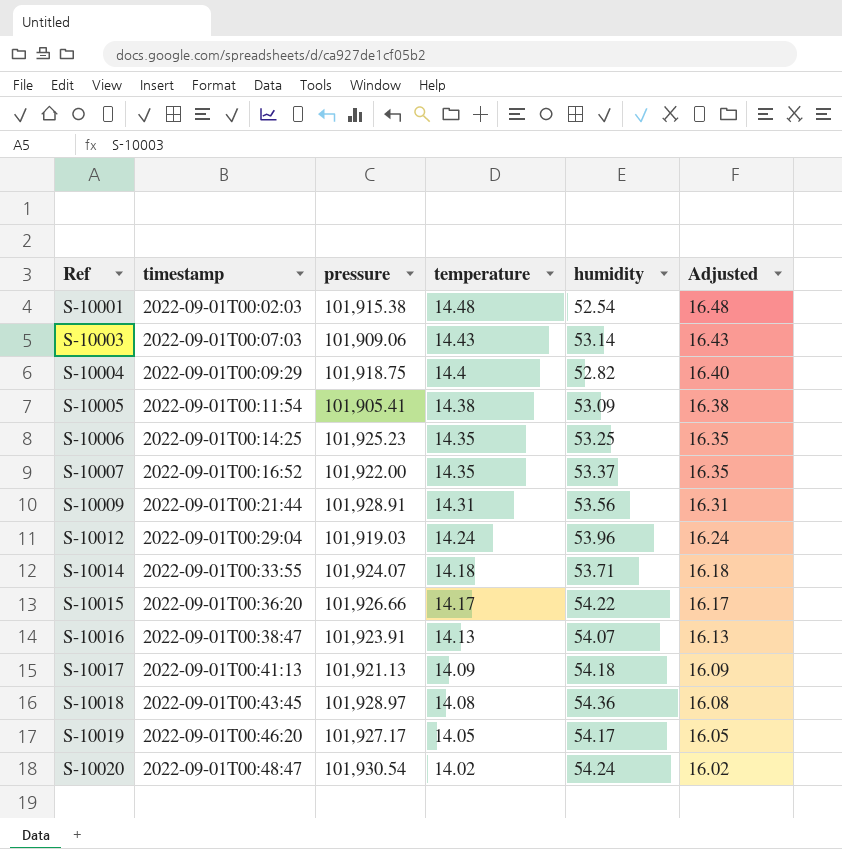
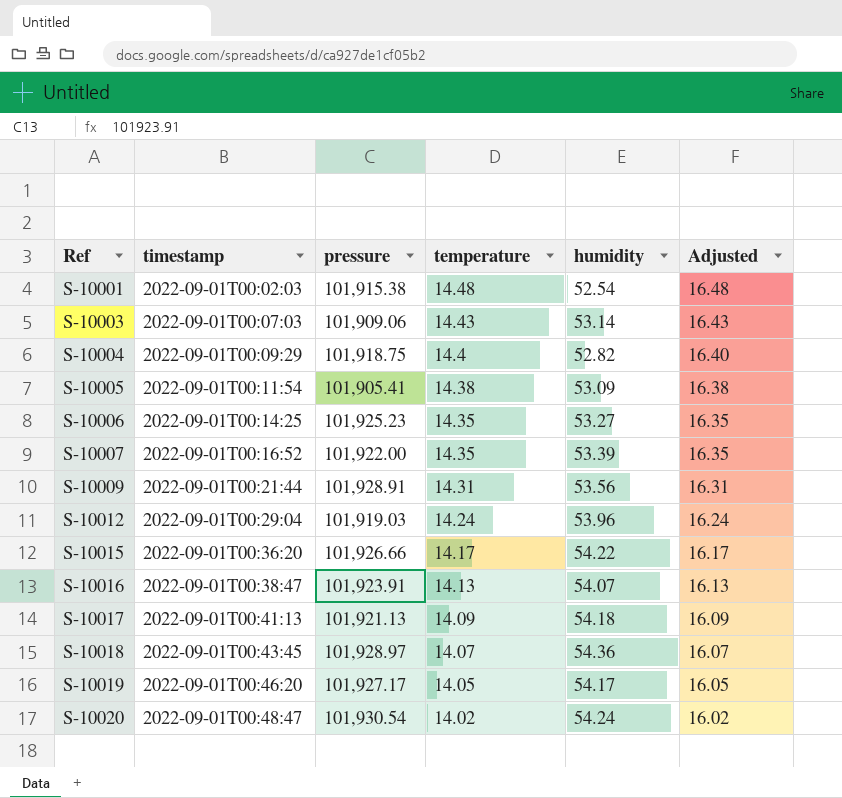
row S-10014: 2022-09-01T00:33:55 | 101,924.07 | 14.18 | 53.71 | 16.18 -> none
S-10006 | humidity: 53.25 -> 53.27
S-10007 | humidity: 53.37 -> 53.39
S-10018 | temperature: 14.08 -> 14.07
S-10018 | Adjusted: 16.08 -> 16.07

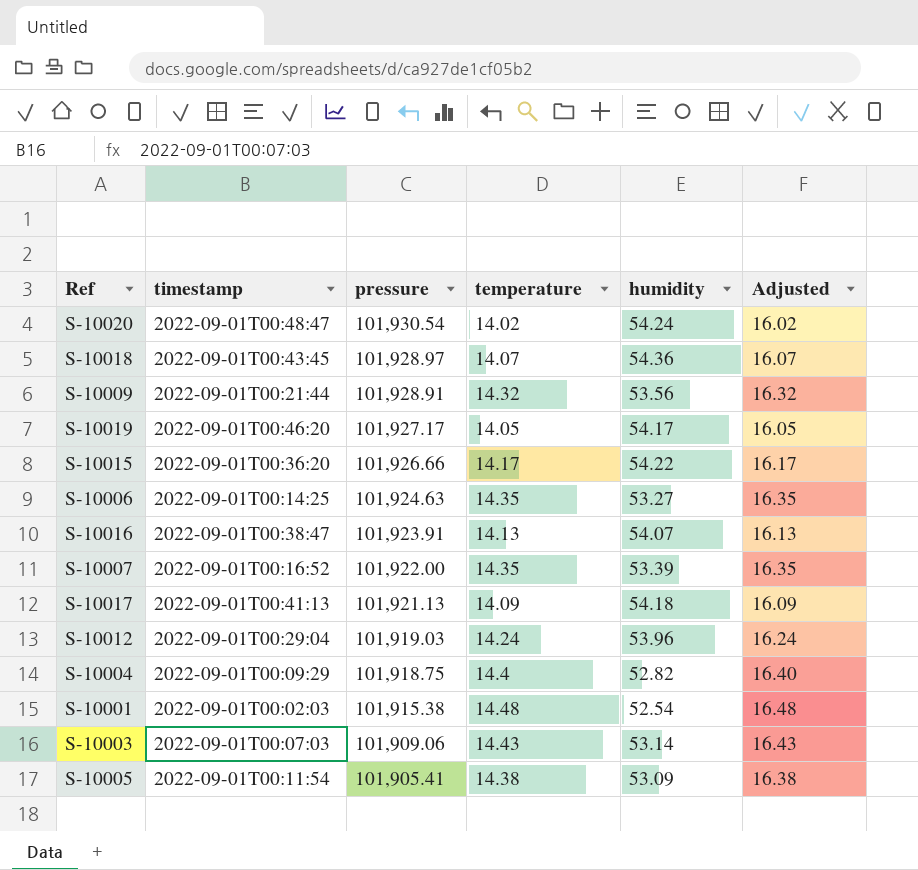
row order: Ref ascending -> pressure descending
S-10009 | temperature: 14.31 -> 14.32
S-10009 | Adjusted: 16.31 -> 16.32
S-10006 | pressure: 101,925.23 -> 101,924.63

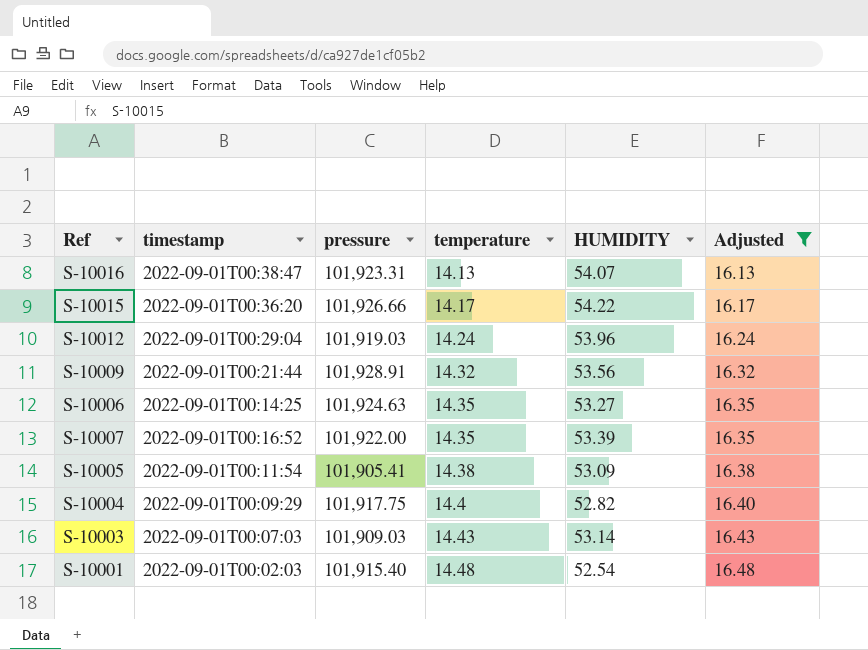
filter: none -> Adjusted >= 16.13
row order: pressure descending -> temperature ascending
column name: humidity -> HUMIDITY
S-10016 | pressure: 101,923.91 -> 101,923.31
S-10004 | pressure: 101,918.75 -> 101,917.75
S-10003 | pressure: 101,909.06 -> 101,909.03
S-10001 | pressure: 101,915.38 -> 101,915.40

